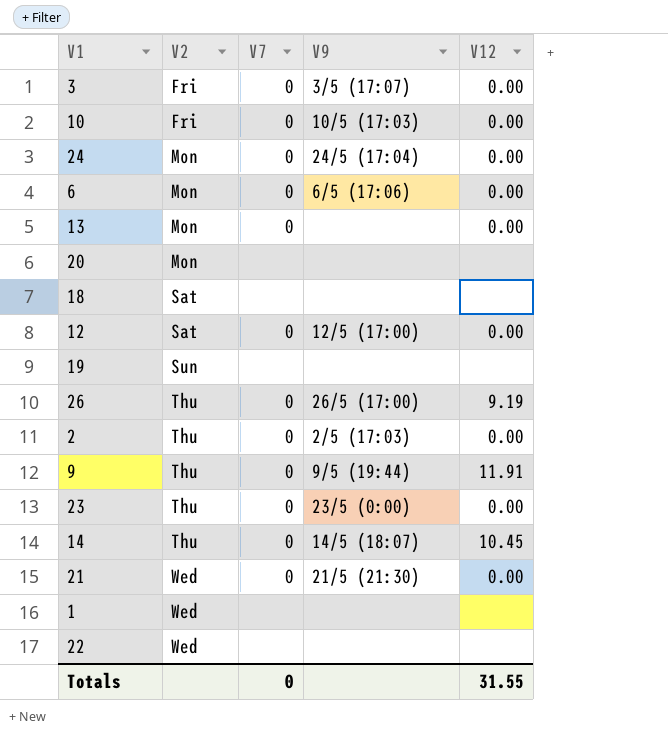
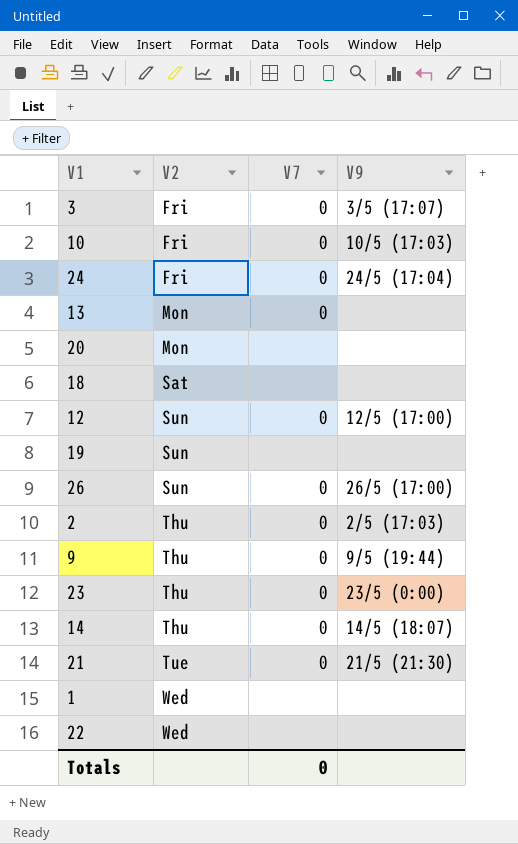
column V12 | position: 5 -> none
row 6: Mon | 0 | 6/5 (17:06) | 0.00 -> none
24 | V2: Mon -> Fri
12 | V2: Sat -> Sun
26 | V2: Thu -> Sun
21 | V2: Wed -> Tue

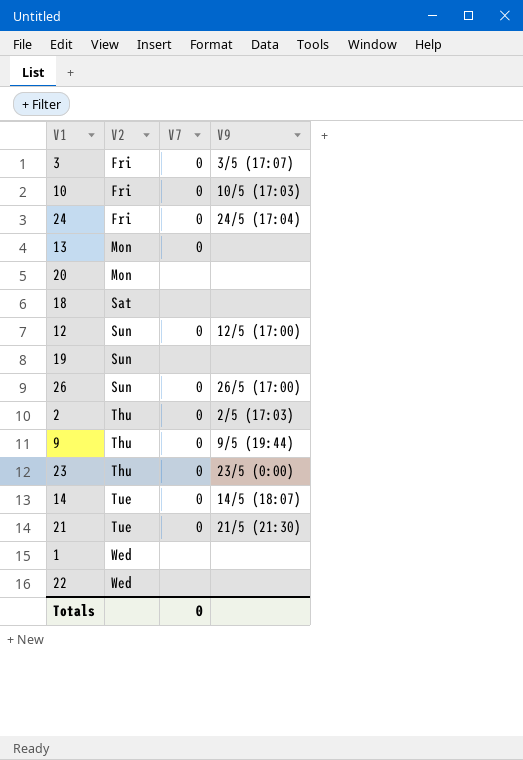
14 | V2: Thu -> Tue

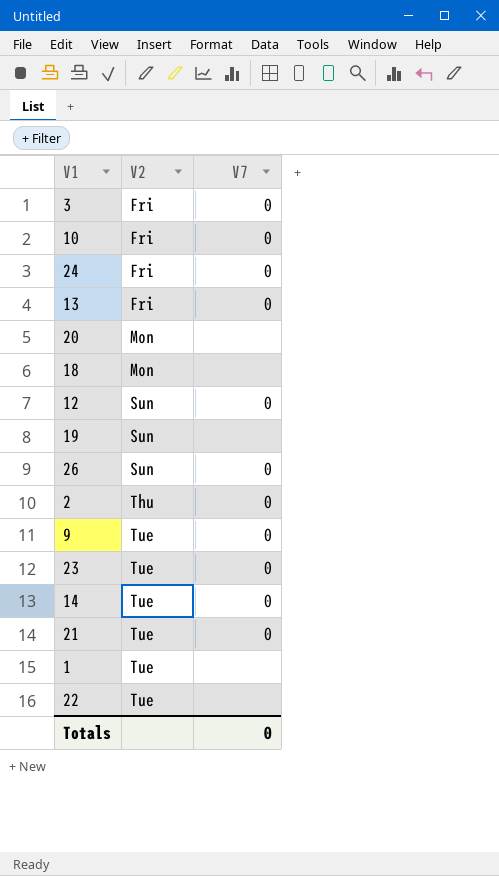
column V9 | position: 4 -> none
13 | V2: Mon -> Fri
18 | V2: Sat -> Mon
9 | V2: Thu -> Tue
23 | V2: Thu -> Tue
1 | V2: Wed -> Tue
22 | V2: Wed -> Tue

